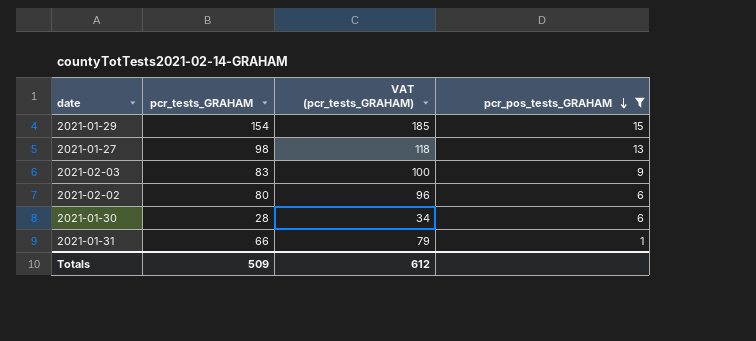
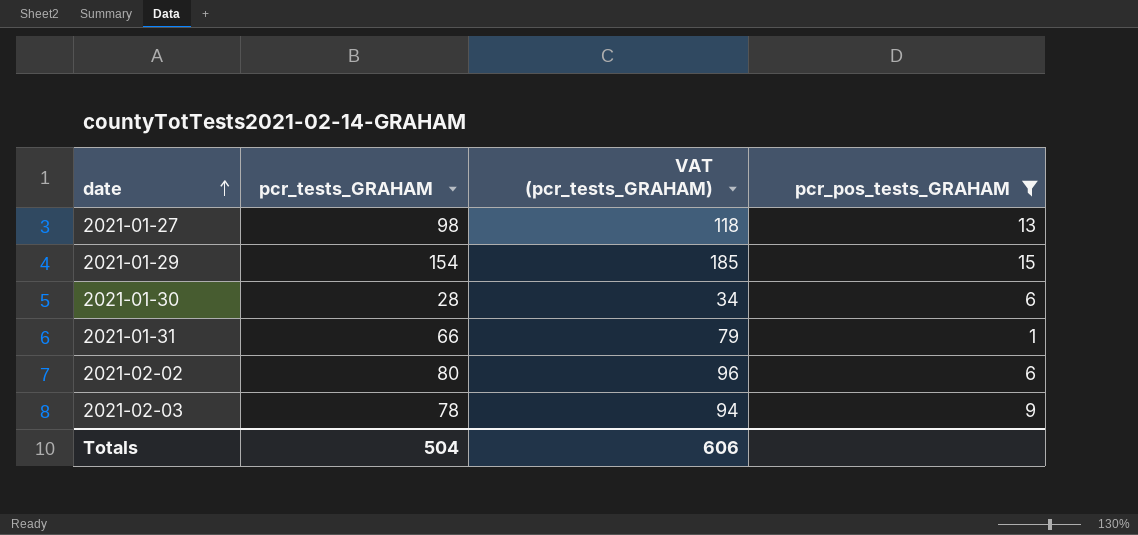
row order: pcr_pos_tests_GRAHAM descending -> date ascending
2021-02-03 | pcr_tests_GRAHAM: 83 -> 78
2021-02-03 | VAT (pcr_tests_GRAHAM): 100 -> 94
Totals | pcr_tests_GRAHAM: 509 -> 504
Totals | VAT (pcr_tests_GRAHAM): 612 -> 606

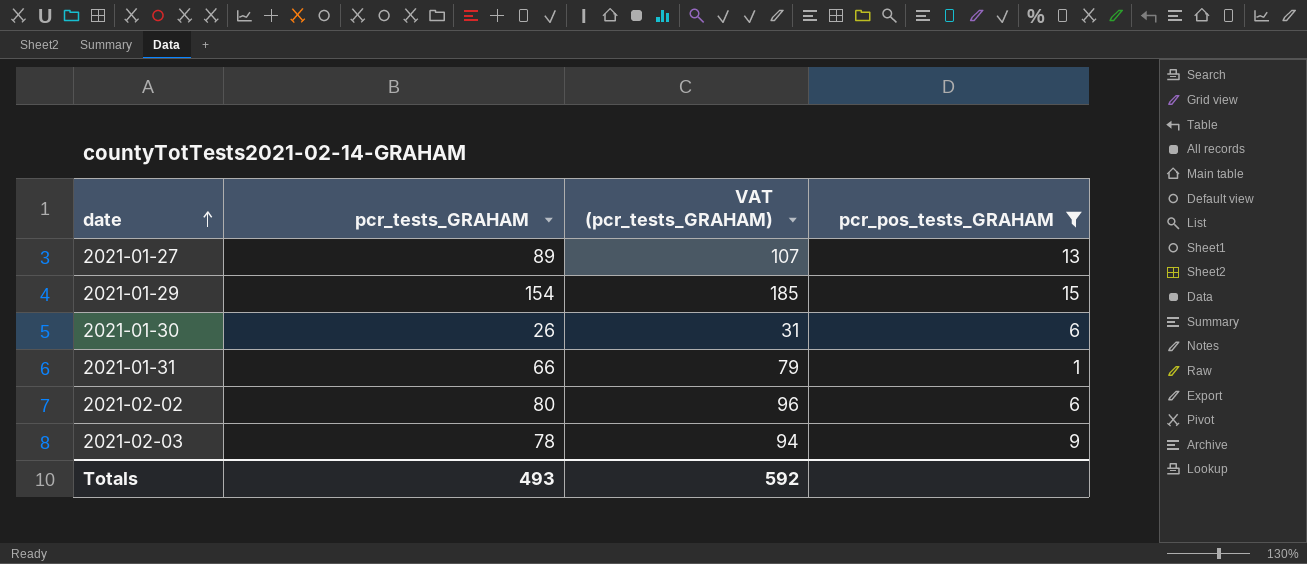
2021-01-27 | pcr_tests_GRAHAM: 98 -> 89
2021-01-27 | VAT (pcr_tests_GRAHAM): 118 -> 107
2021-01-30 | pcr_tests_GRAHAM: 28 -> 26
2021-01-30 | VAT (pcr_tests_GRAHAM): 34 -> 31
Totals | pcr_tests_GRAHAM: 504 -> 493
Totals | VAT (pcr_tests_GRAHAM): 606 -> 592

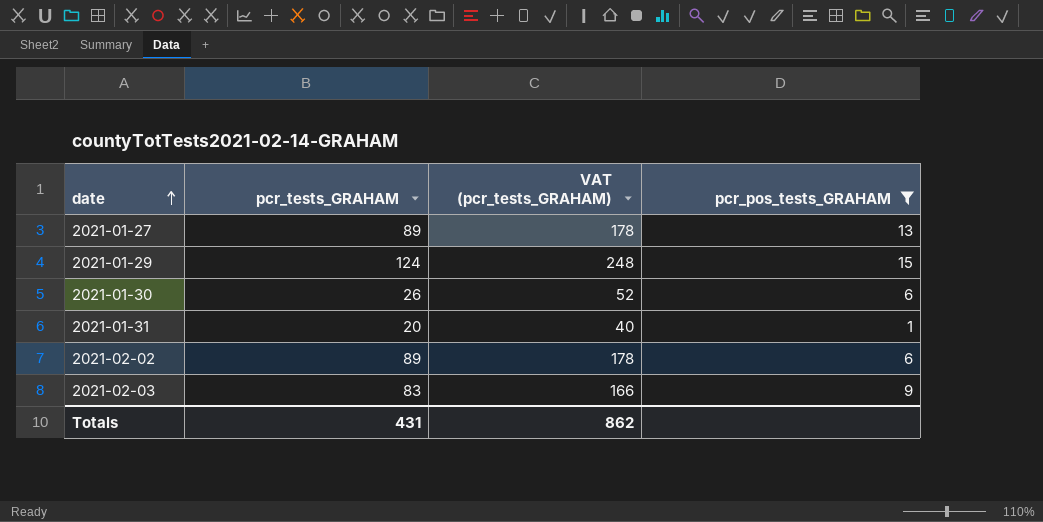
column VAT (pcr_tests_GRAHAM) | formula: [pcr_tests_GRAHAM] * 1.2 -> [pcr_tests_GRAHAM] * 2
2021-01-29 | pcr_tests_GRAHAM: 154 -> 124
2021-01-31 | pcr_tests_GRAHAM: 66 -> 20
2021-02-02 | pcr_tests_GRAHAM: 80 -> 89
2021-02-03 | pcr_tests_GRAHAM: 78 -> 83
Totals | pcr_tests_GRAHAM: 493 -> 431
Totals | VAT (pcr_tests_GRAHAM): 592 -> 862

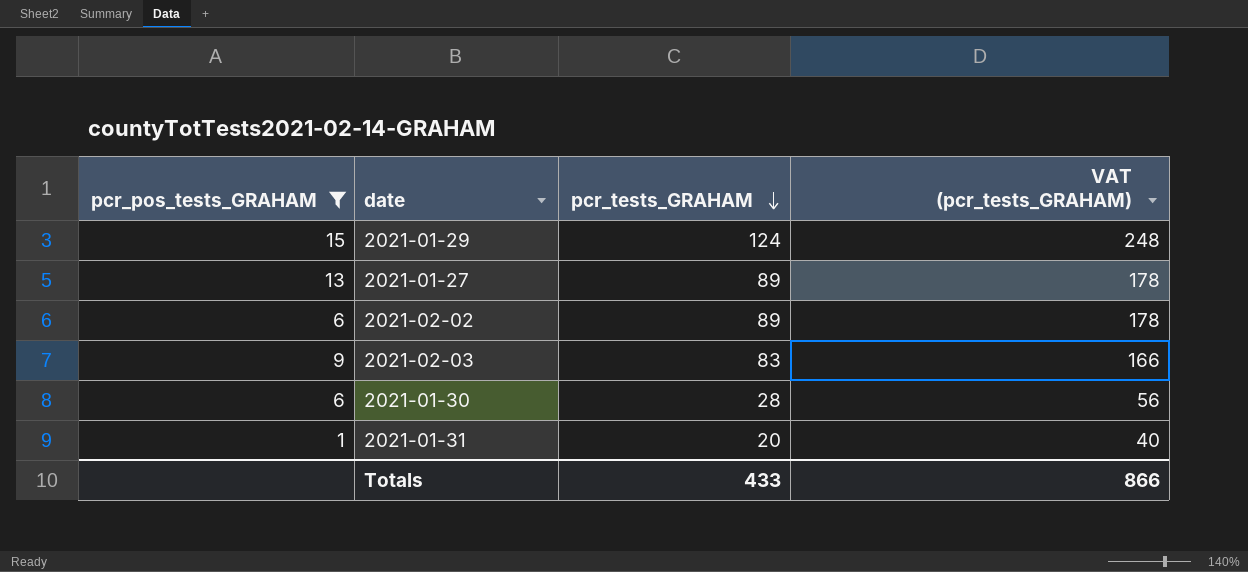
row order: date ascending -> pcr_tests_GRAHAM descending
column pcr_pos_tests_GRAHAM | position: 4 -> 1
2021-01-30 | pcr_tests_GRAHAM: 26 -> 28
2021-01-30 | VAT (pcr_tests_GRAHAM): 52 -> 56
Totals | pcr_tests_GRAHAM: 431 -> 433
Totals | VAT (pcr_tests_GRAHAM): 862 -> 866

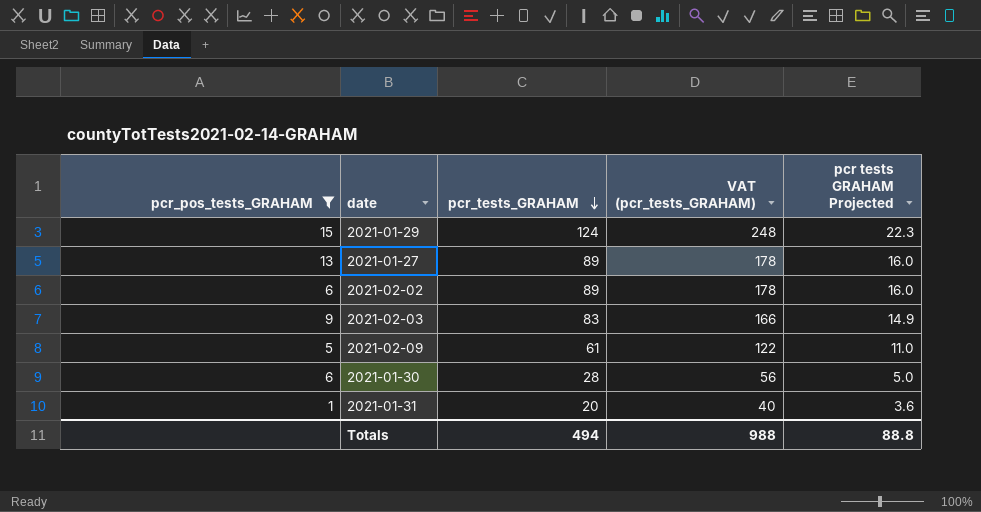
column pcr tests GRAHAM Projected | formula: none -> [pcr_tests_GRAHAM] * 0.18
row 2021-02-09: none -> 5 | 61 | 122 | 11.0
Totals | pcr_tests_GRAHAM: 433 -> 494
Totals | VAT (pcr_tests_GRAHAM): 866 -> 988

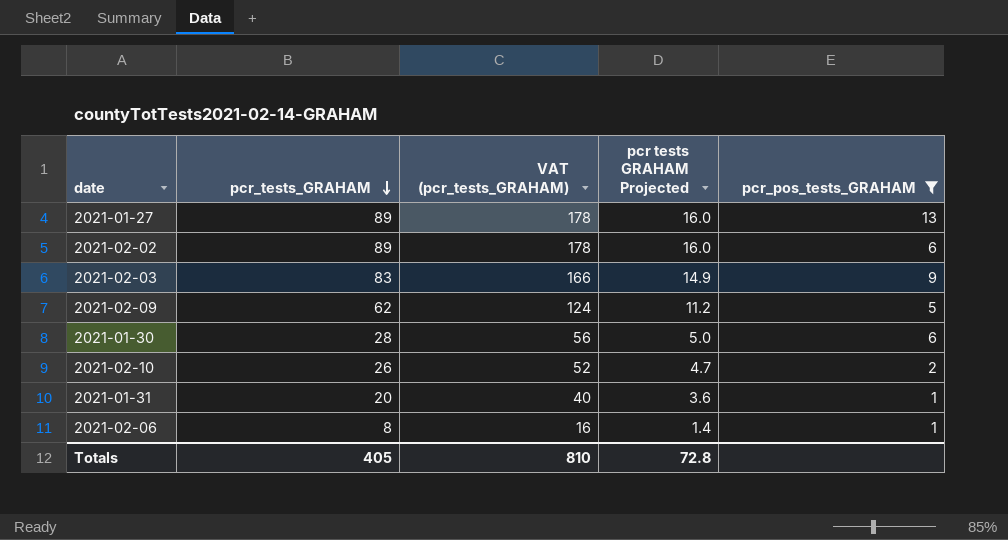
column pcr_pos_tests_GRAHAM | position: 1 -> 5
row 2021-01-29: 15 | 124 | 248 | 22.3 -> none
2021-02-09 | pcr_tests_GRAHAM: 61 -> 62
2021-02-09 | VAT (pcr_tests_GRAHAM): 122 -> 124
2021-02-09 | pcr tests GRAHAM Projected: 11.0 -> 11.2
row 2021-02-10: none -> 26 | 52 | 4.7 | 2
row 2021-02-06: none -> 8 | 16 | 1.4 | 1
Totals | pcr_tests_GRAHAM: 494 -> 405
Totals | VAT (pcr_tests_GRAHAM): 988 -> 810
Totals | pcr tests GRAHAM Projected: 88.8 -> 72.8

